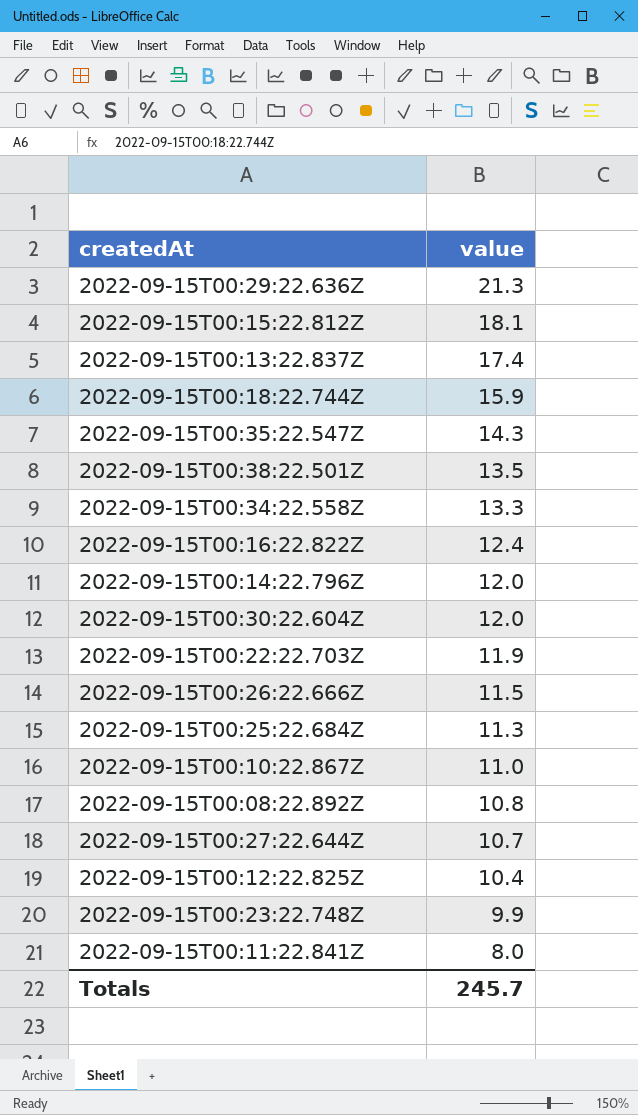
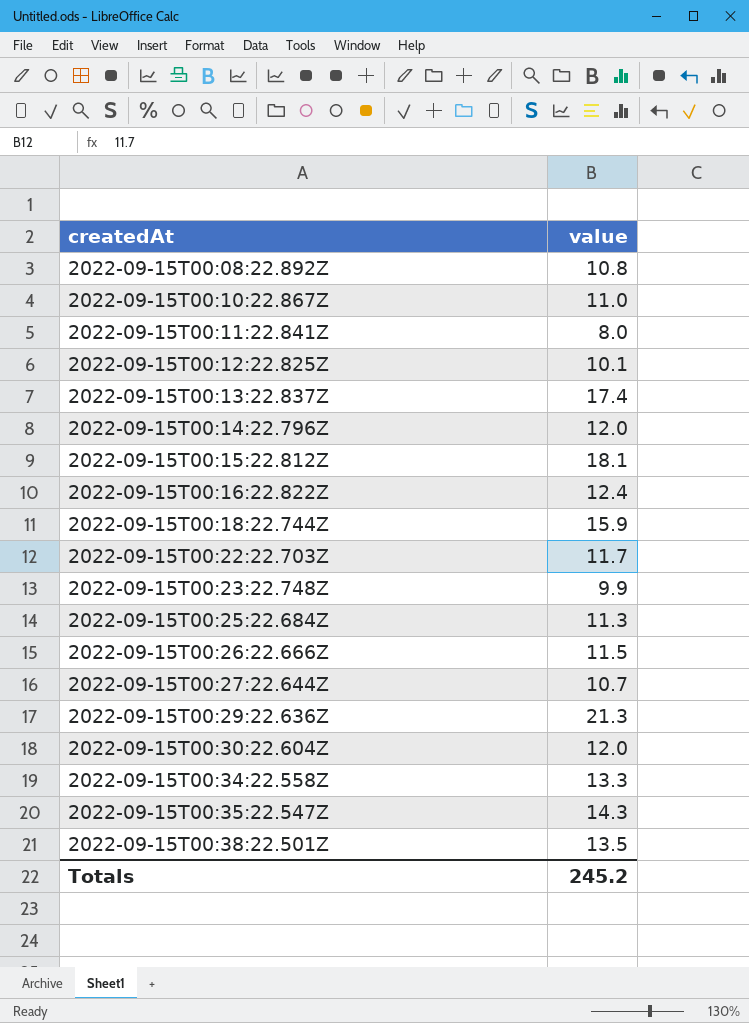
row order: value descending -> createdAt ascending
2022-09-15T00:12:22.825Z | value: 10.4 -> 10.1
2022-09-15T00:22:22.703Z | value: 11.9 -> 11.7
Totals | value: 245.7 -> 245.2

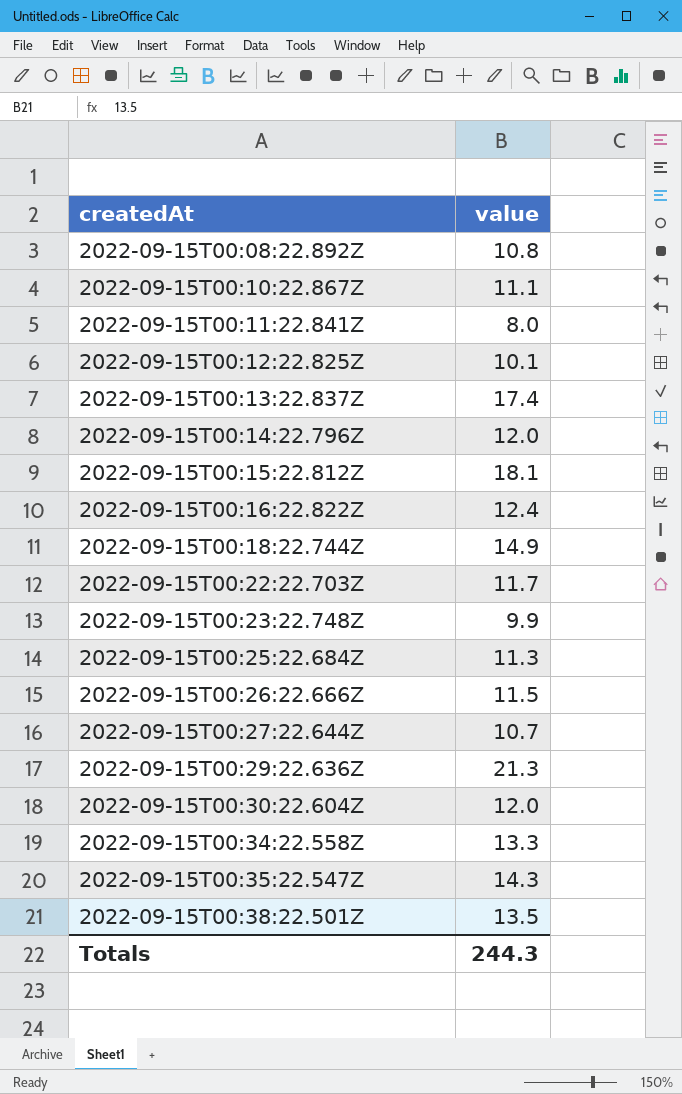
2022-09-15T00:10:22.867Z | value: 11.0 -> 11.1
2022-09-15T00:18:22.744Z | value: 15.9 -> 14.9
Totals | value: 245.2 -> 244.3

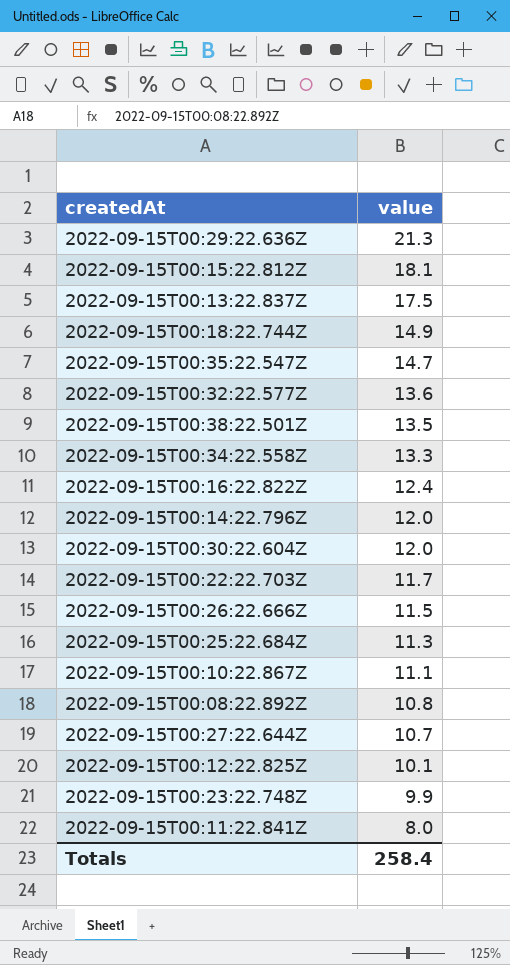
row order: createdAt ascending -> value descending
2022-09-15T00:13:22.837Z | value: 17.4 -> 17.5
2022-09-15T00:35:22.547Z | value: 14.3 -> 14.7
row 2022-09-15T00:32:22.577Z: none -> 13.6
Totals | value: 244.3 -> 258.4

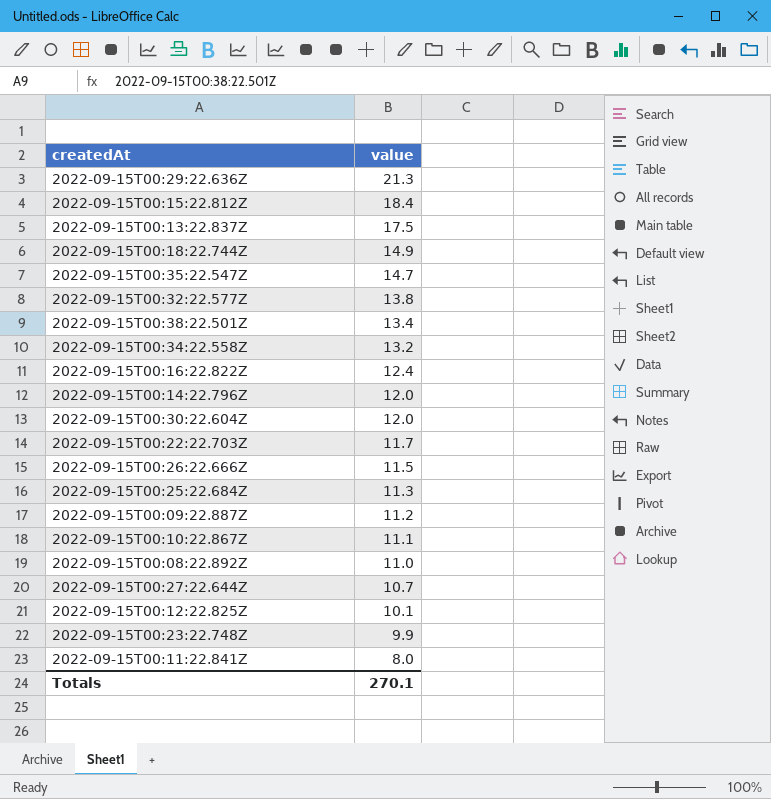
2022-09-15T00:15:22.812Z | value: 18.1 -> 18.4
2022-09-15T00:32:22.577Z | value: 13.6 -> 13.8
2022-09-15T00:38:22.501Z | value: 13.5 -> 13.4
2022-09-15T00:34:22.558Z | value: 13.3 -> 13.2
row 2022-09-15T00:09:22.887Z: none -> 11.2
2022-09-15T00:08:22.892Z | value: 10.8 -> 11.0
Totals | value: 258.4 -> 270.1

